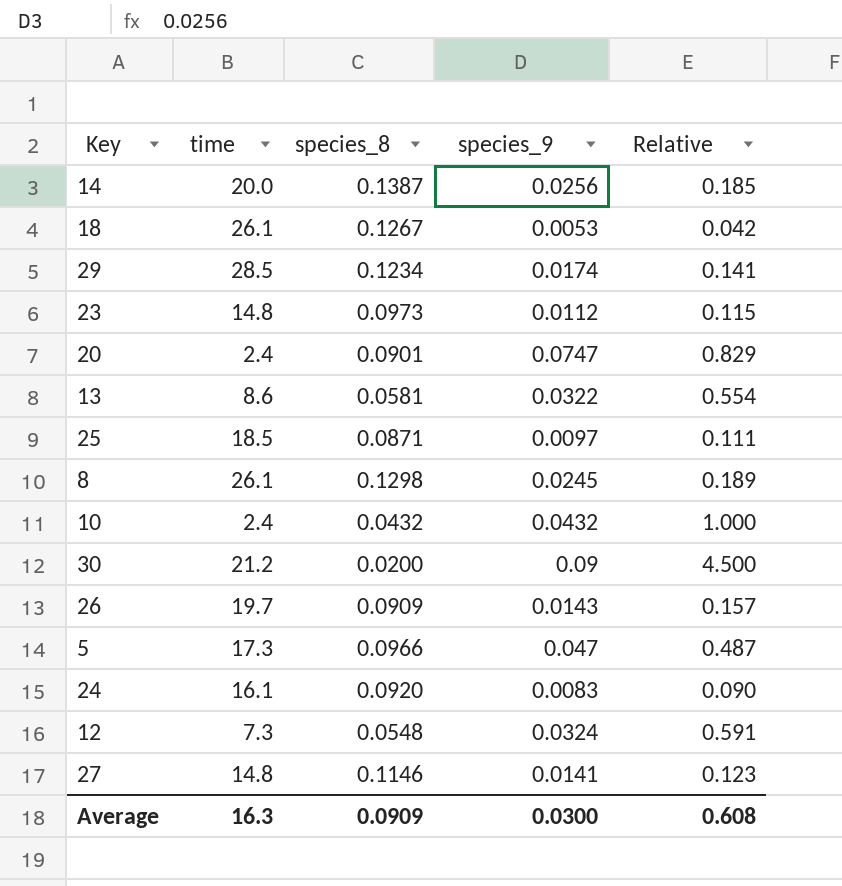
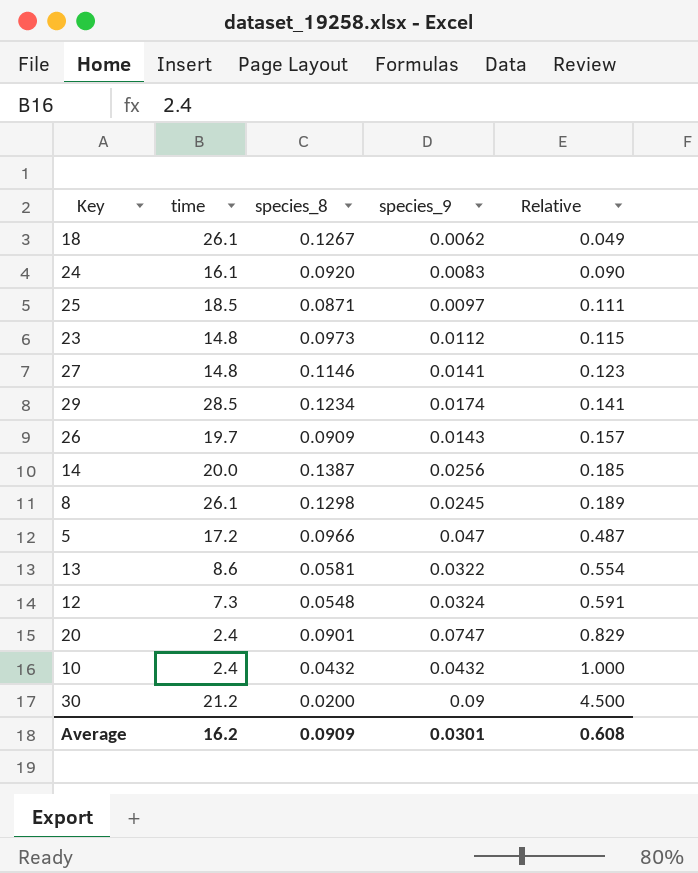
row order: none -> Relative ascending
18 | species_9: 0.0053 -> 0.0062
18 | Relative: 0.042 -> 0.049
5 | time: 17.3 -> 17.2
Average | time: 16.3 -> 16.2
Average | species_9: 0.0300 -> 0.0301

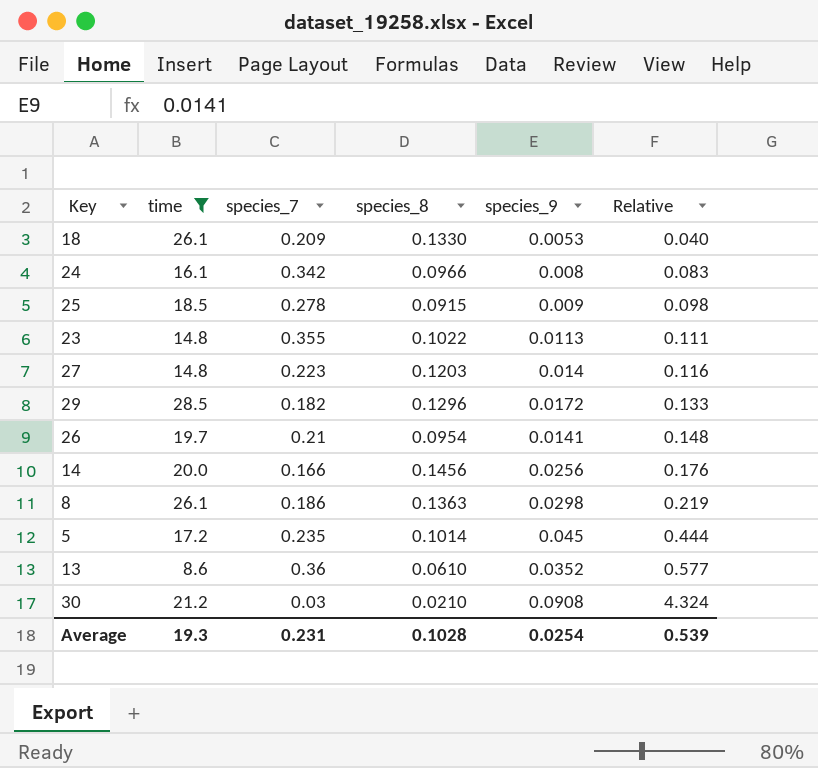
filter: none -> time >= 8.6
column species_7 | position: none -> 3
18 | species_8: 0.1267 -> 0.1330
18 | species_9: 0.0062 -> 0.0053
18 | Relative: 0.049 -> 0.040
24 | species_8: 0.0920 -> 0.0966
24 | species_9: 0.0083 -> 0.008
24 | Relative: 0.090 -> 0.083
25 | species_8: 0.0871 -> 0.0915
25 | species_9: 0.0097 -> 0.009
25 | Relative: 0.111 -> 0.098
23 | species_8: 0.0973 -> 0.1022
23 | species_9: 0.0112 -> 0.0113
23 | Relative: 0.115 -> 0.111
27 | species_8: 0.1146 -> 0.1203
27 | species_9: 0.0141 -> 0.014
27 | Relative: 0.123 -> 0.116
29 | species_8: 0.1234 -> 0.1296
29 | species_9: 0.0174 -> 0.0172
29 | Relative: 0.141 -> 0.133
26 | species_8: 0.0909 -> 0.0954
26 | species_9: 0.0143 -> 0.0141
26 | Relative: 0.157 -> 0.148
14 | species_8: 0.1387 -> 0.1456
14 | Relative: 0.185 -> 0.176
8 | species_8: 0.1298 -> 0.1363
8 | species_9: 0.0245 -> 0.0298
8 | Relative: 0.189 -> 0.219
5 | species_8: 0.0966 -> 0.1014
5 | species_9: 0.047 -> 0.045
5 | Relative: 0.487 -> 0.444
13 | species_8: 0.0581 -> 0.0610
13 | species_9: 0.0322 -> 0.0352
13 | Relative: 0.554 -> 0.577
30 | species_8: 0.0200 -> 0.0210
30 | species_9: 0.09 -> 0.0908
30 | Relative: 4.500 -> 4.324
Average | time: 16.2 -> 19.3
Average | species_8: 0.0909 -> 0.1028
Average | species_9: 0.0301 -> 0.0254
Average | Relative: 0.608 -> 0.539

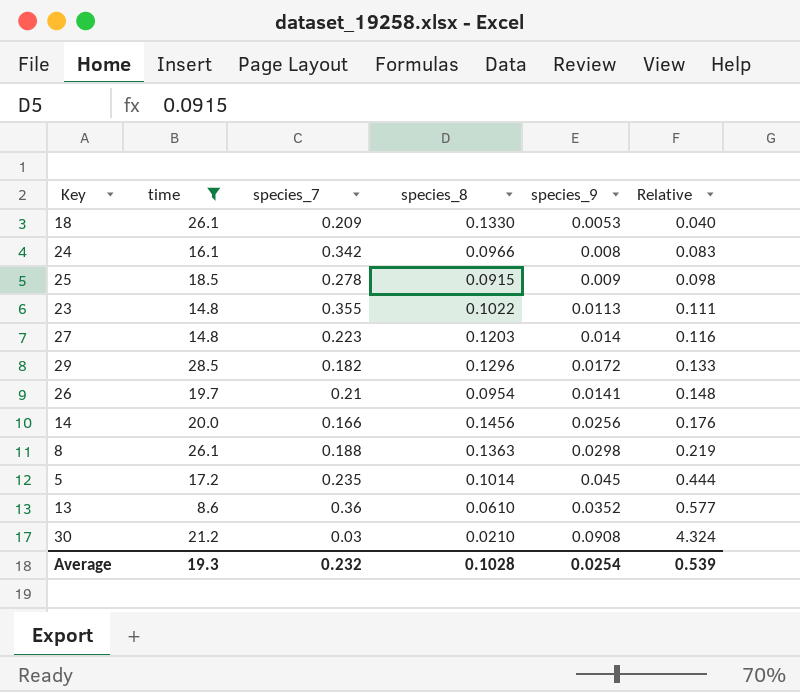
8 | species_7: 0.186 -> 0.188
Average | species_7: 0.231 -> 0.232

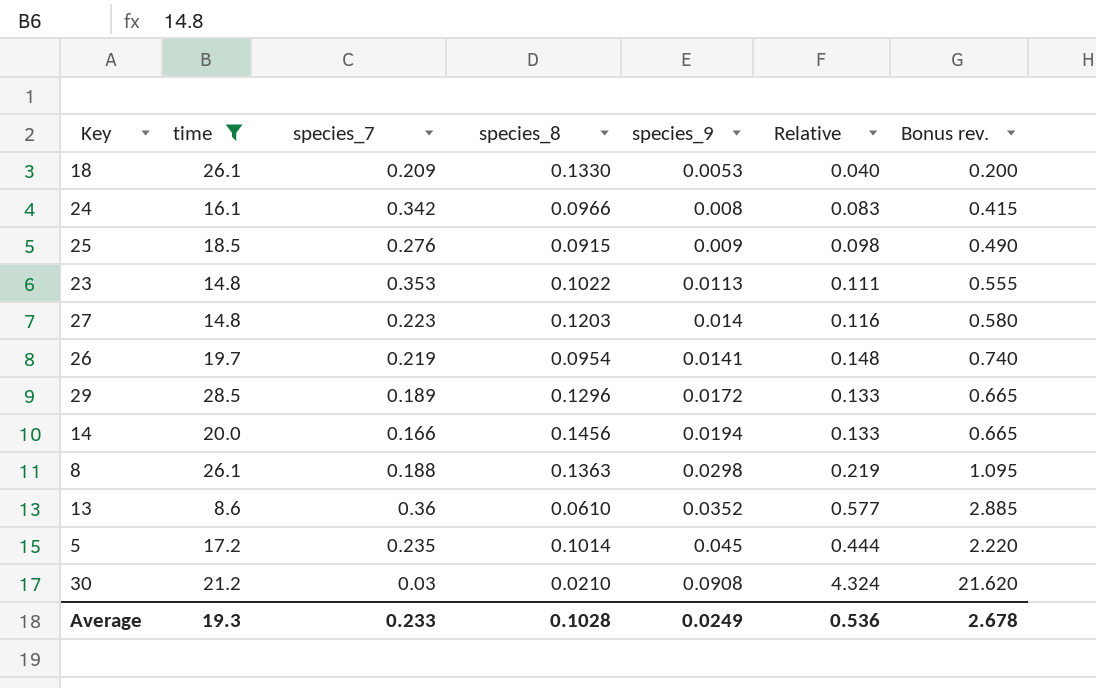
row order: Relative ascending -> species_9 ascending
column Bonus rev. | formula: none -> [Relative] * 5
25 | species_7: 0.278 -> 0.276
23 | species_7: 0.355 -> 0.353
26 | species_7: 0.21 -> 0.219
29 | species_7: 0.182 -> 0.189
14 | species_9: 0.0256 -> 0.0194
14 | Relative: 0.176 -> 0.133
Average | species_7: 0.232 -> 0.233
Average | species_9: 0.0254 -> 0.0249
Average | Relative: 0.539 -> 0.536

